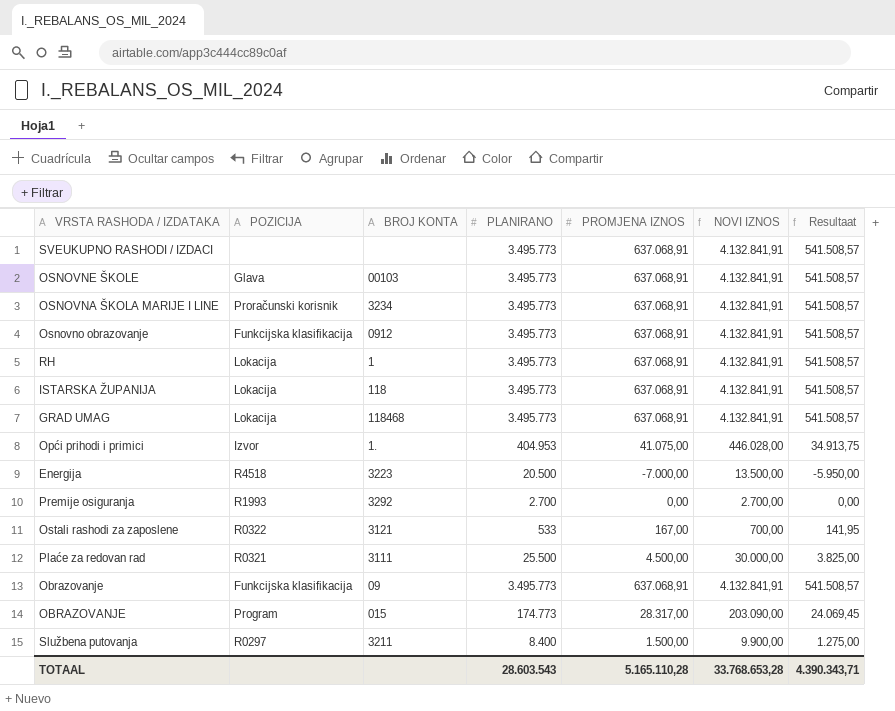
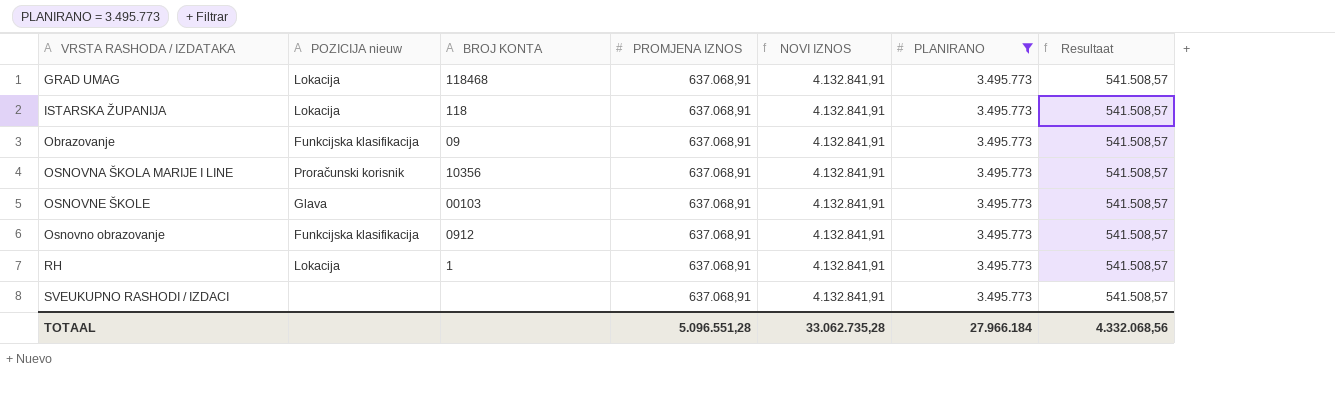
filter: none -> PLANIRANO = 3.495.773
row order: none -> VRSTA RASHODA / IZDATAKA ascending
column name: POZICIJA -> POZICIJA nieuw
column PLANIRANO | position: 4 -> 6
OSNOVNA ŠKOLA MARIJE I LINE | BROJ KONTA: 3234 -> 10356
TOTAAL | PROMJENA IZNOS: 5.165.110,28 -> 5.096.551,28
TOTAAL | NOVI IZNOS: 33.768.653,28 -> 33.062.735,28
TOTAAL | PLANIRANO: 28.603.543 -> 27.966.184
TOTAAL | Resultaat: 4.390.343,71 -> 4.332.068,56

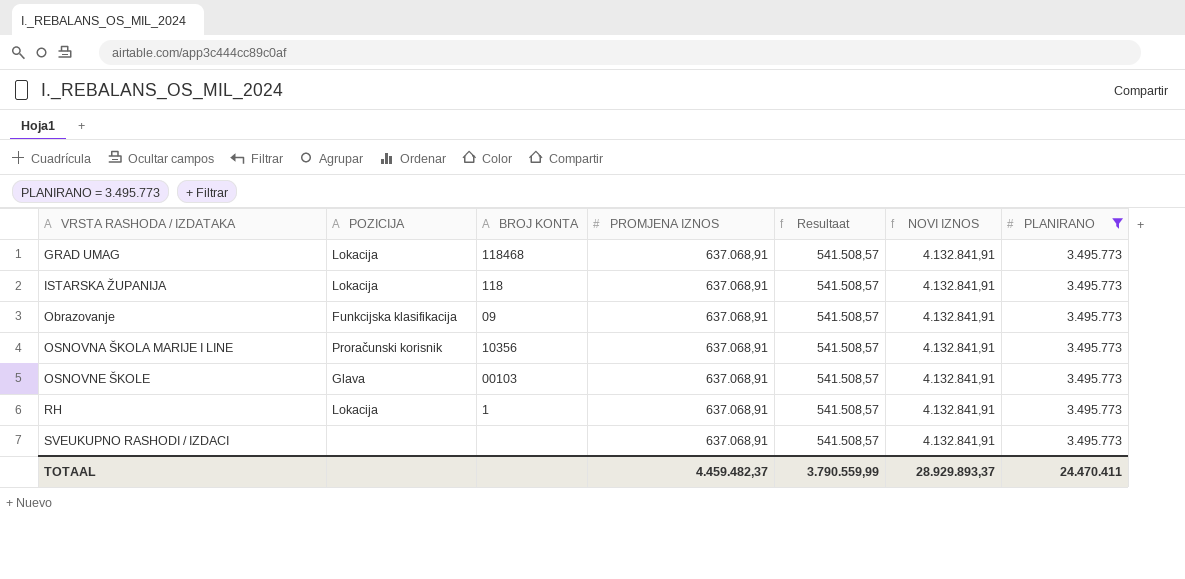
column name: POZICIJA nieuw -> POZICIJA
column Resultaat | position: 7 -> 5
row Osnovno obrazovanje: Funkcijska klasifikacija | 0912 | 637.068,91 | 4.132.841,91 | 3.495.773 | 541.508,57 -> none
TOTAAL | PROMJENA IZNOS: 5.096.551,28 -> 4.459.482,37
TOTAAL | Resultaat: 4.332.068,56 -> 3.790.559,99
TOTAAL | NOVI IZNOS: 33.062.735,28 -> 28.929.893,37
TOTAAL | PLANIRANO: 27.966.184 -> 24.470.411

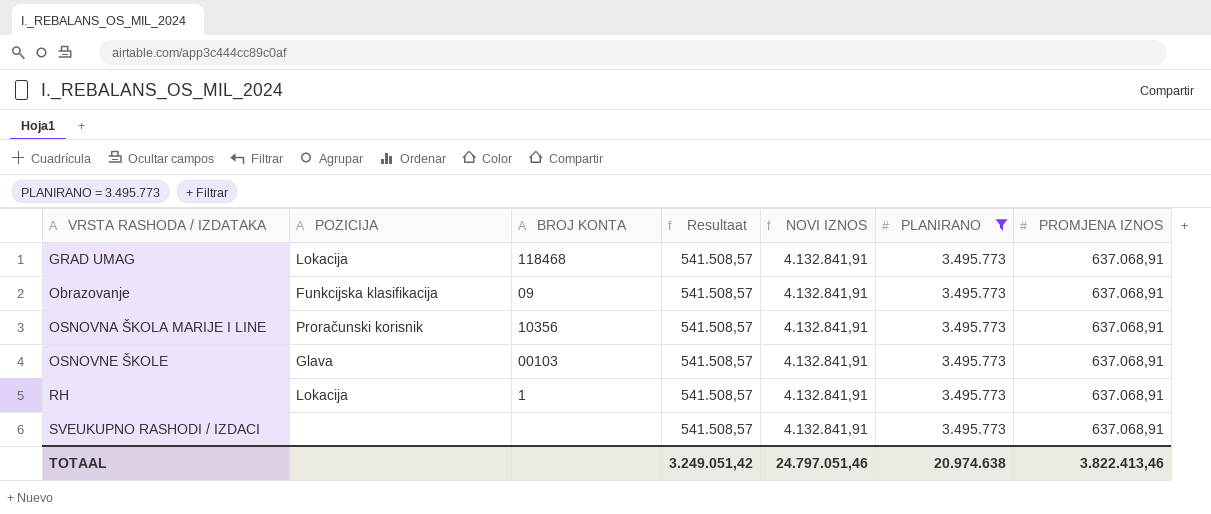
column PROMJENA IZNOS | position: 4 -> 7
row ISTARSKA ŽUPANIJA: Lokacija | 118 | 637.068,91 | 541.508,57 | 4.132.841,91 | 3.495.773 -> none
TOTAAL | Resultaat: 3.790.559,99 -> 3.249.051,42
TOTAAL | NOVI IZNOS: 28.929.893,37 -> 24.797.051,46
TOTAAL | PLANIRANO: 24.470.411 -> 20.974.638
TOTAAL | PROMJENA IZNOS: 4.459.482,37 -> 3.822.413,46

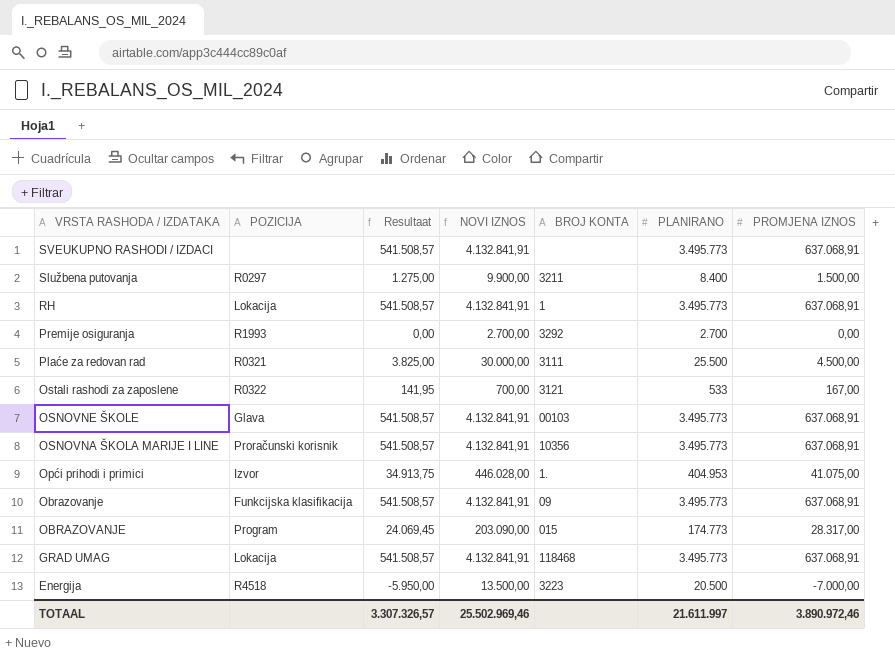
filter: PLANIRANO = 3.495.773 -> none
row order: VRSTA RASHODA / IZDATAKA ascending -> VRSTA RASHODA / IZDATAKA descending
column BROJ KONTA | position: 3 -> 5
TOTAAL | Resultaat: 3.249.051,42 -> 3.307.326,57
TOTAAL | NOVI IZNOS: 24.797.051,46 -> 25.502.969,46
TOTAAL | PLANIRANO: 20.974.638 -> 21.611.997
TOTAAL | PROMJENA IZNOS: 3.822.413,46 -> 3.890.972,46

